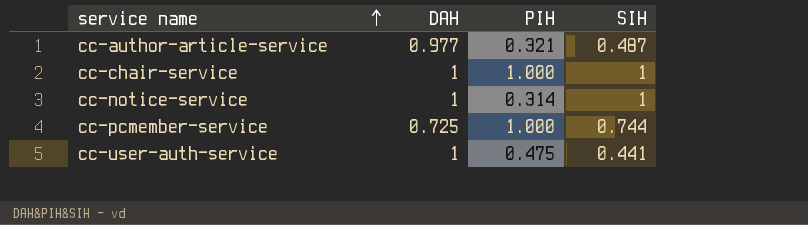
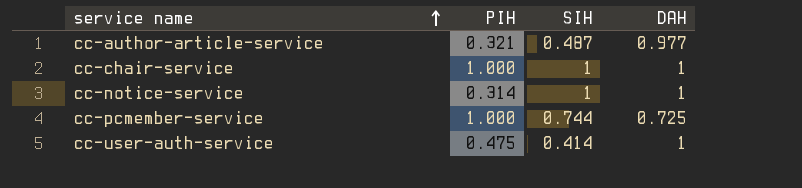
column DAH | position: 2 -> 4
cc-user-auth-service | SIH: 0.441 -> 0.414

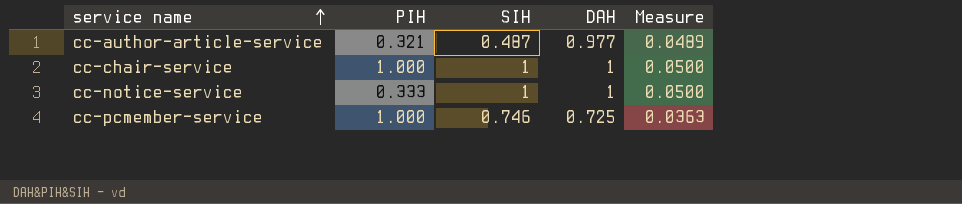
column Measure | formula: none -> [DAH] * 0.05
row cc-user-auth-service: 0.475 | 0.414 | 1 -> none
cc-notice-service | PIH: 0.314 -> 0.333
cc-pcmember-service | SIH: 0.744 -> 0.746

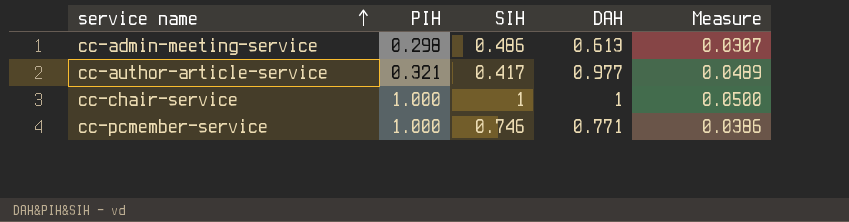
row cc-notice-service: 0.333 | 1 | 1 | 0.0500 -> none
row cc-admin-meeting-service: none -> 0.298 | 0.486 | 0.613 | 0.0307
cc-author-article-service | SIH: 0.487 -> 0.417
cc-pcmember-service | DAH: 0.725 -> 0.771
cc-pcmember-service | Measure: 0.0363 -> 0.0386

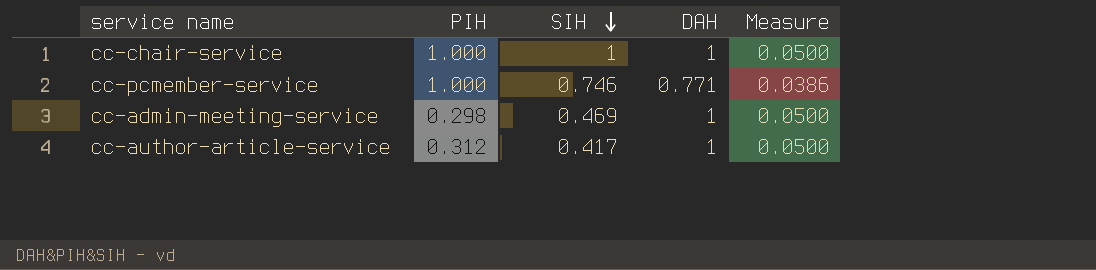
row order: service name ascending -> SIH descending
cc-admin-meeting-service | SIH: 0.486 -> 0.469
cc-admin-meeting-service | DAH: 0.613 -> 1
cc-admin-meeting-service | Measure: 0.0307 -> 0.0500
cc-author-article-service | PIH: 0.321 -> 0.312
cc-author-article-service | DAH: 0.977 -> 1
cc-author-article-service | Measure: 0.0489 -> 0.0500

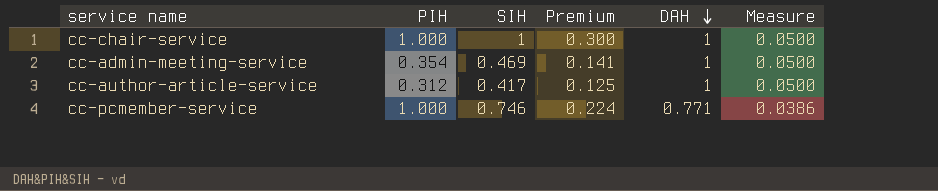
row order: SIH descending -> DAH descending
column Premium | formula: none -> [SIH] * 0.3
cc-admin-meeting-service | PIH: 0.298 -> 0.354

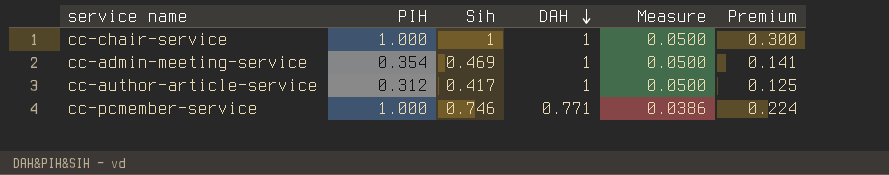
column name: SIH -> Sih
column Premium | position: 4 -> 6

